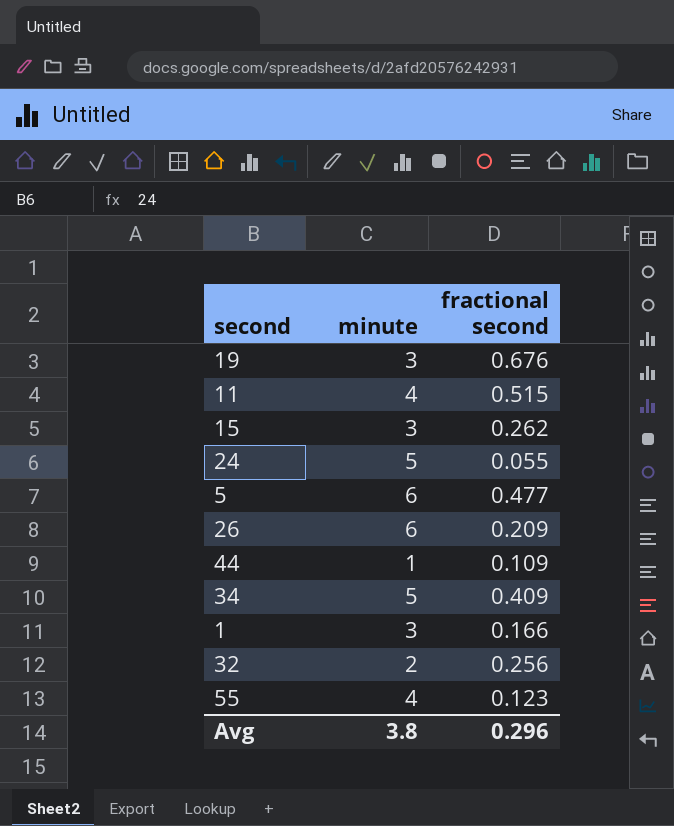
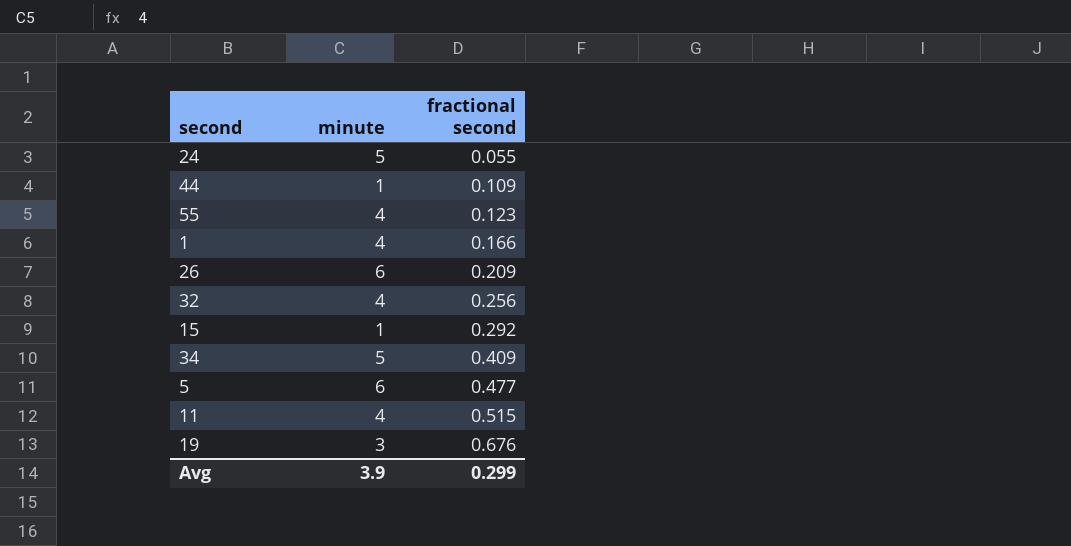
row order: none -> fractional second ascending
1 | minute: 3 -> 4
32 | minute: 2 -> 4
15 | minute: 3 -> 1
15 | fractional second: 0.262 -> 0.292
Avg | minute: 3.8 -> 3.9
Avg | fractional second: 0.296 -> 0.299

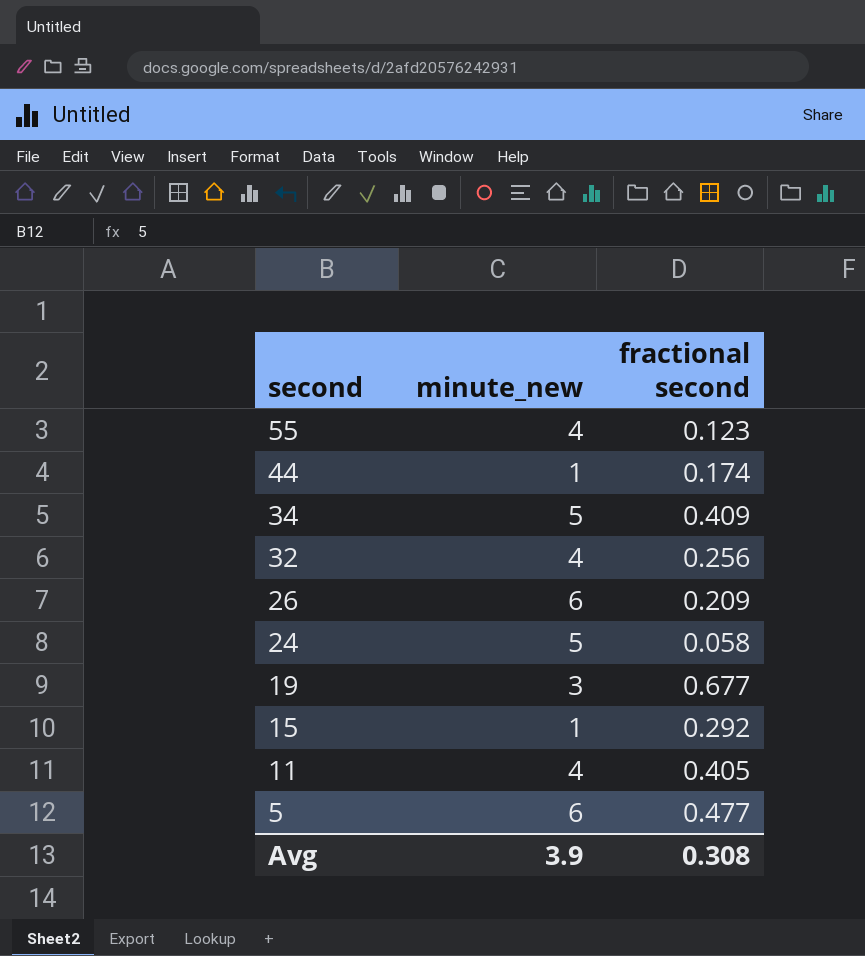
row order: fractional second ascending -> second descending
column name: minute -> minute_new
row 1: 4 | 0.166 -> none
44 | fractional second: 0.109 -> 0.174
24 | fractional second: 0.055 -> 0.058
19 | fractional second: 0.676 -> 0.677
11 | fractional second: 0.515 -> 0.405
Avg | fractional second: 0.299 -> 0.308

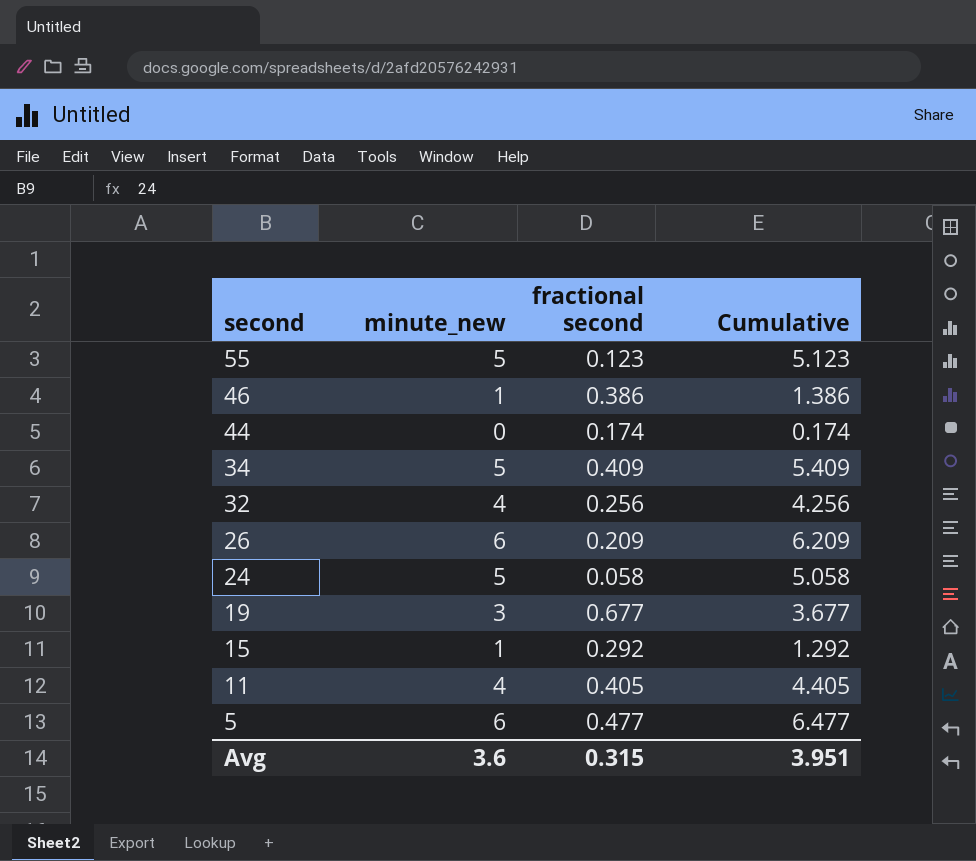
column Cumulative | formula: none -> [minute_new] + [fractional second]
55 | minute_new: 4 -> 5
row 46: none -> 1 | 0.386 | 1.386
44 | minute_new: 1 -> 0
Avg | minute_new: 3.9 -> 3.6
Avg | fractional second: 0.308 -> 0.315

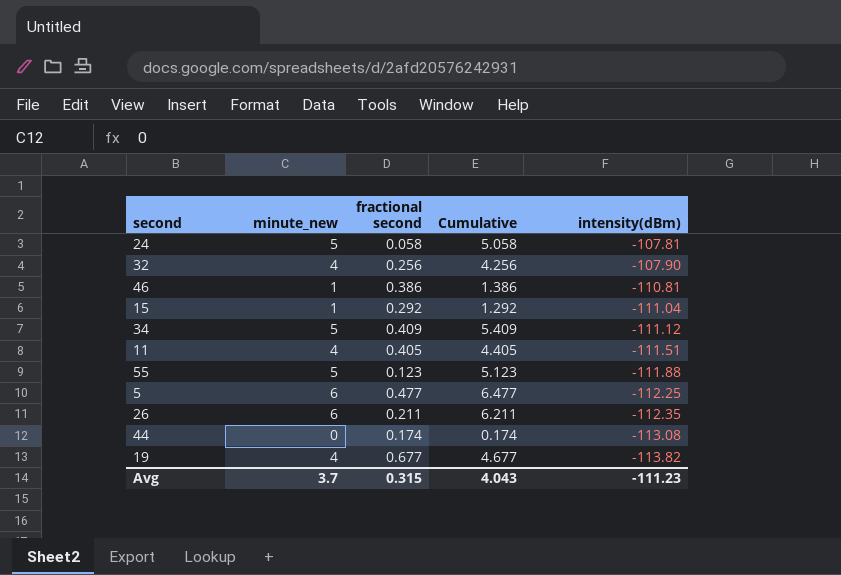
row order: second descending -> intensity(dBm) descending
column intensity(dBm) | position: none -> 5
26 | fractional second: 0.209 -> 0.211
26 | Cumulative: 6.209 -> 6.211
19 | minute_new: 3 -> 4
19 | Cumulative: 3.677 -> 4.677
Avg | minute_new: 3.6 -> 3.7
Avg | Cumulative: 3.951 -> 4.043

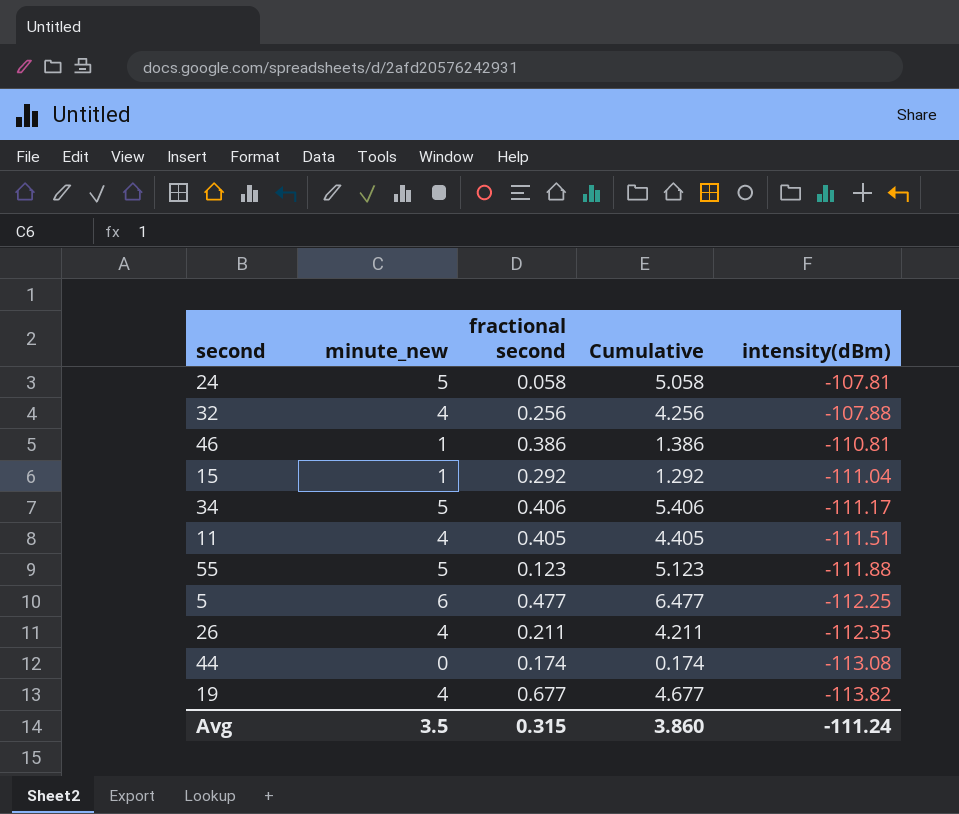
32 | intensity(dBm): -107.90 -> -107.88
34 | fractional second: 0.409 -> 0.406
34 | Cumulative: 5.409 -> 5.406
34 | intensity(dBm): -111.12 -> -111.17
26 | minute_new: 6 -> 4
26 | Cumulative: 6.211 -> 4.211
Avg | minute_new: 3.7 -> 3.5
Avg | Cumulative: 4.043 -> 3.860
Avg | intensity(dBm): -111.23 -> -111.24

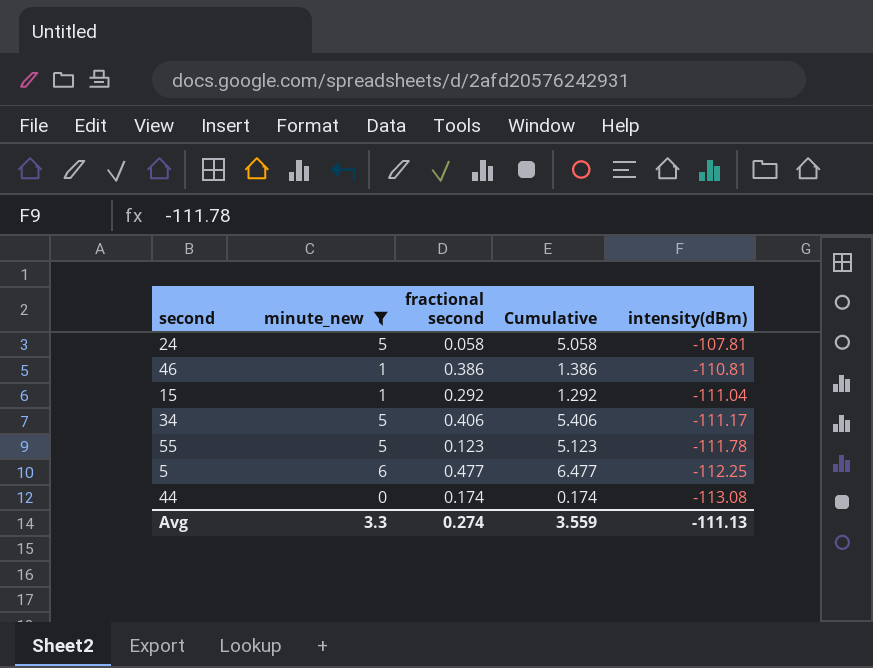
filter: none -> minute_new != 4
55 | intensity(dBm): -111.88 -> -111.78
Avg | minute_new: 3.5 -> 3.3
Avg | fractional second: 0.315 -> 0.274
Avg | Cumulative: 3.860 -> 3.559
Avg | intensity(dBm): -111.24 -> -111.13

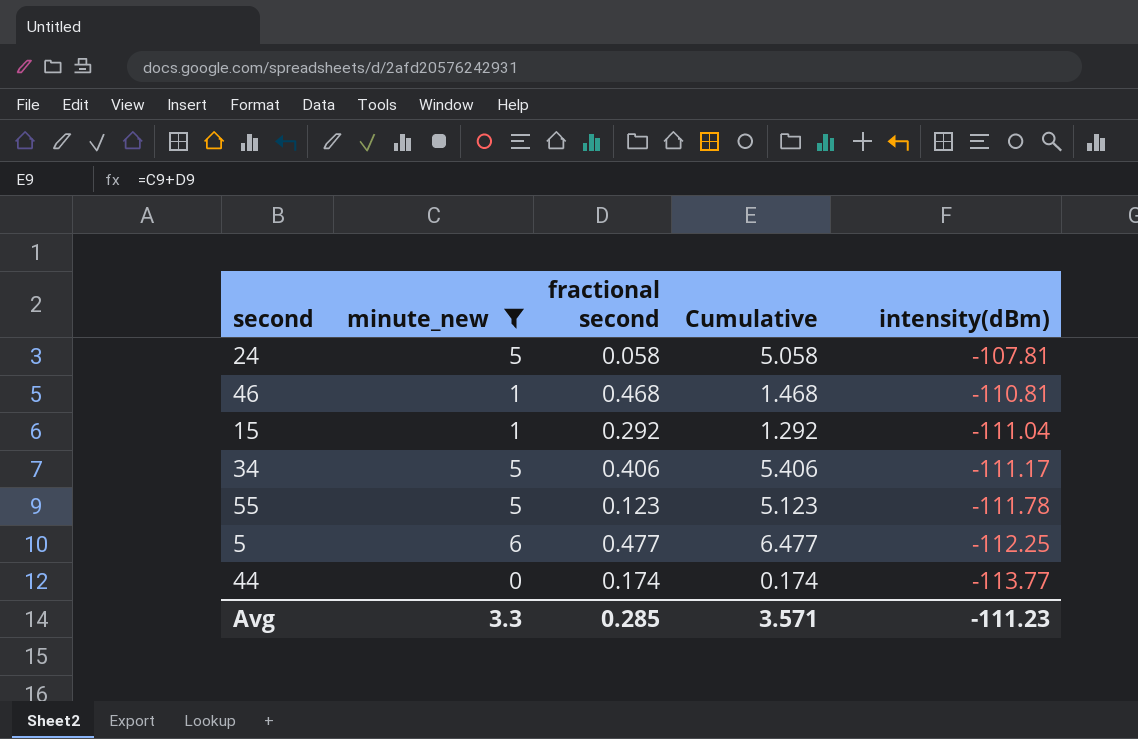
46 | fractional second: 0.386 -> 0.468
46 | Cumulative: 1.386 -> 1.468
44 | intensity(dBm): -113.08 -> -113.77
Avg | fractional second: 0.274 -> 0.285
Avg | Cumulative: 3.559 -> 3.571
Avg | intensity(dBm): -111.13 -> -111.23

